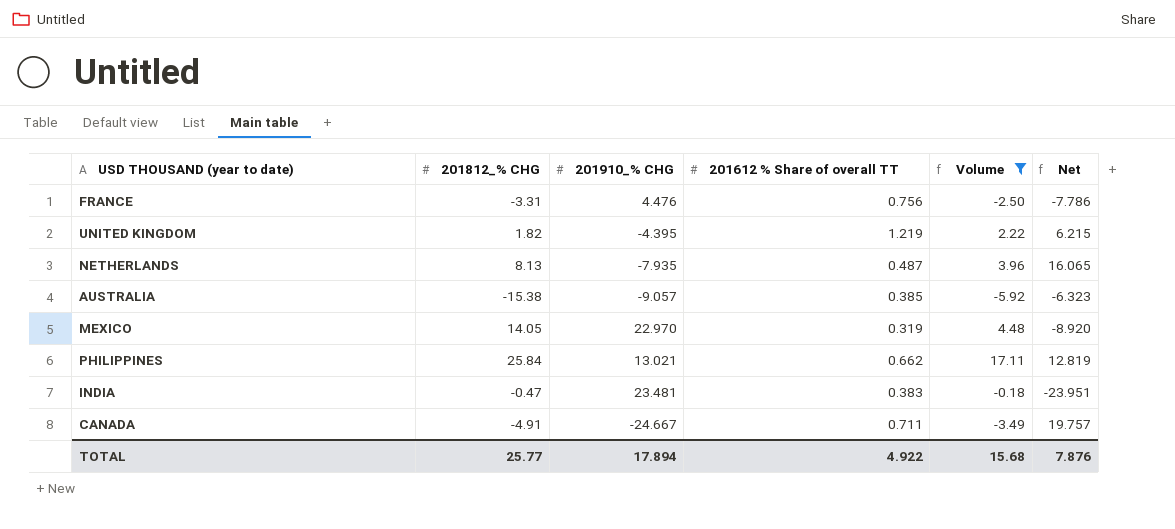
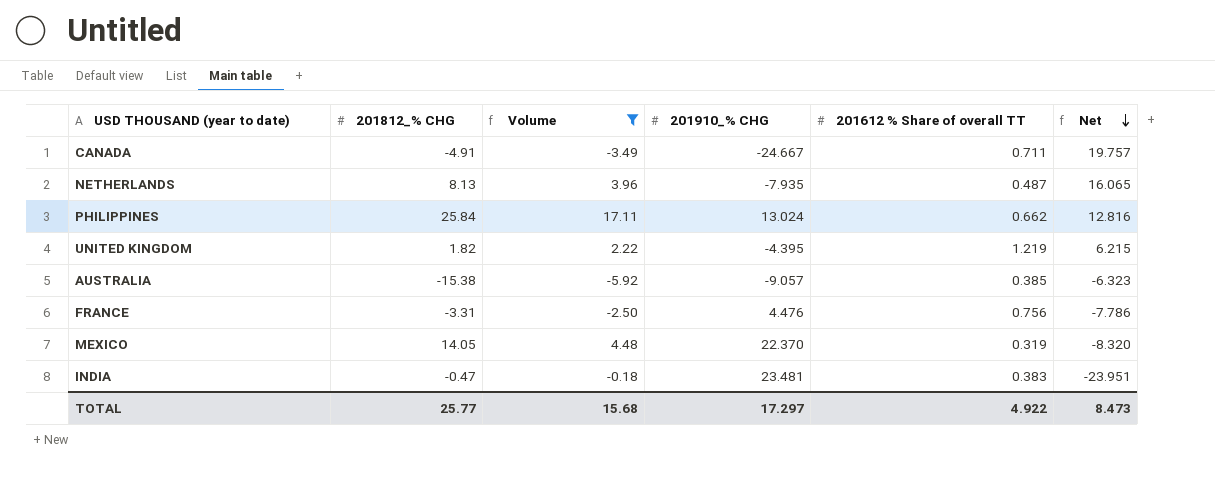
row order: none -> Net descending
column Volume | position: 5 -> 3
PHILIPPINES | 201910_% CHG: 13.021 -> 13.024
PHILIPPINES | Net: 12.819 -> 12.816
MEXICO | 201910_% CHG: 22.970 -> 22.370
MEXICO | Net: -8.920 -> -8.320
TOTAL | 201910_% CHG: 17.894 -> 17.297
TOTAL | Net: 7.876 -> 8.473

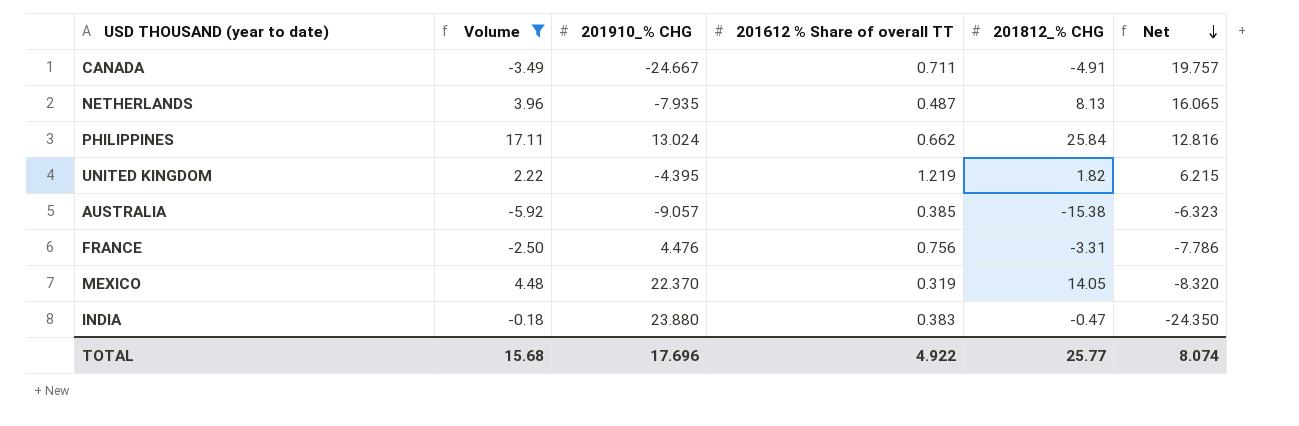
column 201812_% CHG | position: 2 -> 5
INDIA | 201910_% CHG: 23.481 -> 23.880
INDIA | Net: -23.951 -> -24.350
TOTAL | 201910_% CHG: 17.297 -> 17.696
TOTAL | Net: 8.473 -> 8.074

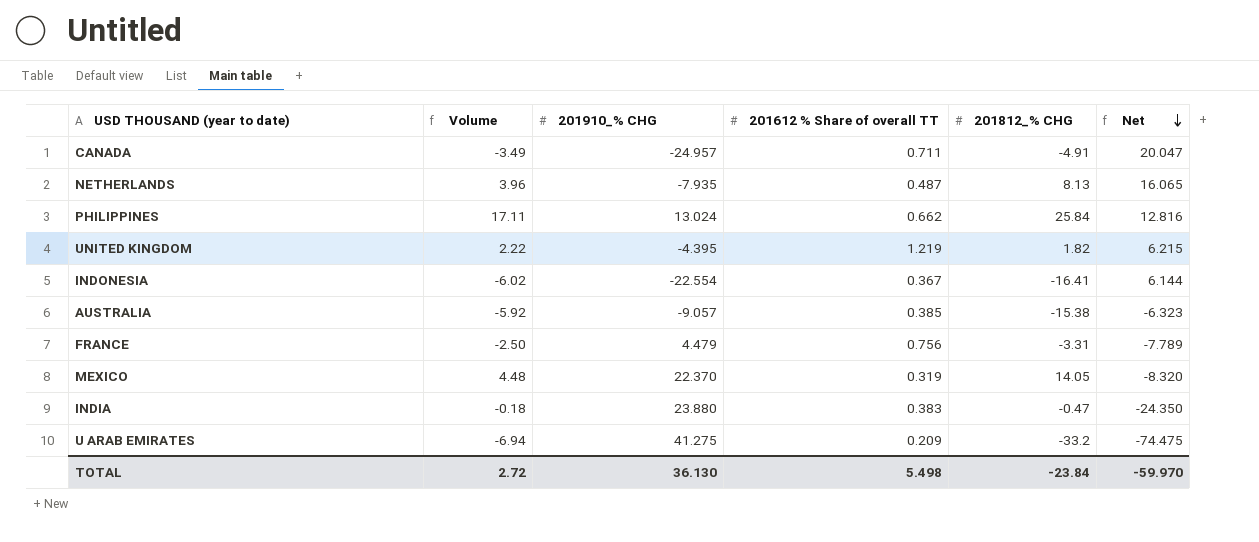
filter: Volume >= -5.92 -> none
CANADA | 201910_% CHG: -24.667 -> -24.957
CANADA | Net: 19.757 -> 20.047
FRANCE | 201910_% CHG: 4.476 -> 4.479
FRANCE | Net: -7.786 -> -7.789
TOTAL | Volume: 15.68 -> 2.72
TOTAL | 201910_% CHG: 17.696 -> 36.130
TOTAL | 201612 % Share of overall TT: 4.922 -> 5.498
TOTAL | 201812_% CHG: 25.77 -> -23.84
TOTAL | Net: 8.074 -> -59.970

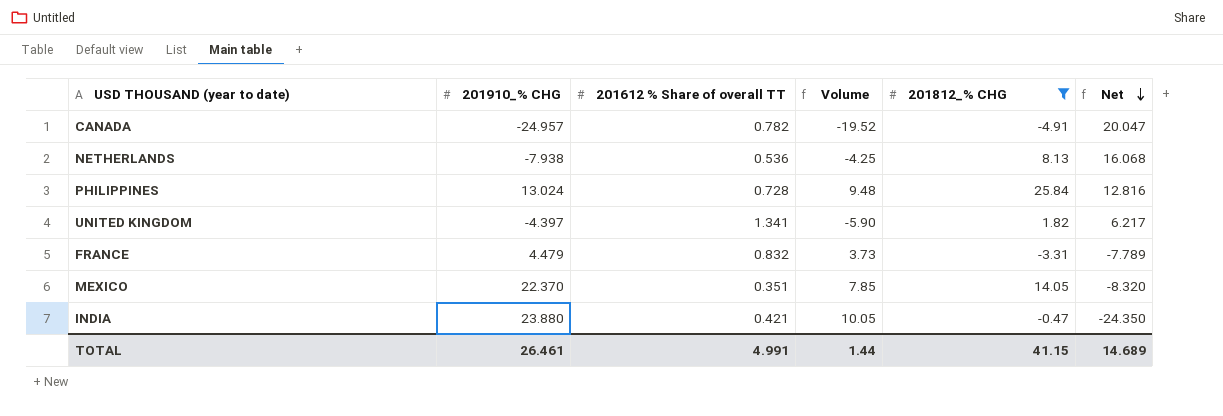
filter: none -> 201812_% CHG >= -4.91
column Volume | formula: [201612 % Share of overall TT] * [201812_% CHG] -> [201910_% CHG] * [201612 % Share of overall TT]
column Volume | position: 2 -> 4
CANADA | 201612 % Share of overall TT: 0.711 -> 0.782
NETHERLANDS | 201910_% CHG: -7.935 -> -7.938
NETHERLANDS | 201612 % Share of overall TT: 0.487 -> 0.536
NETHERLANDS | Net: 16.065 -> 16.068
PHILIPPINES | 201612 % Share of overall TT: 0.662 -> 0.728
UNITED KINGDOM | 201910_% CHG: -4.395 -> -4.397
UNITED KINGDOM | 201612 % Share of overall TT: 1.219 -> 1.341
UNITED KINGDOM | Net: 6.215 -> 6.217
FRANCE | 201612 % Share of overall TT: 0.756 -> 0.832
MEXICO | 201612 % Share of overall TT: 0.319 -> 0.351
INDIA | 201612 % Share of overall TT: 0.383 -> 0.421
TOTAL | 201910_% CHG: 36.130 -> 26.461
TOTAL | 201612 % Share of overall TT: 5.498 -> 4.991
TOTAL | Volume: 2.72 -> 1.44
TOTAL | 201812_% CHG: -23.84 -> 41.15
TOTAL | Net: -59.970 -> 14.689

